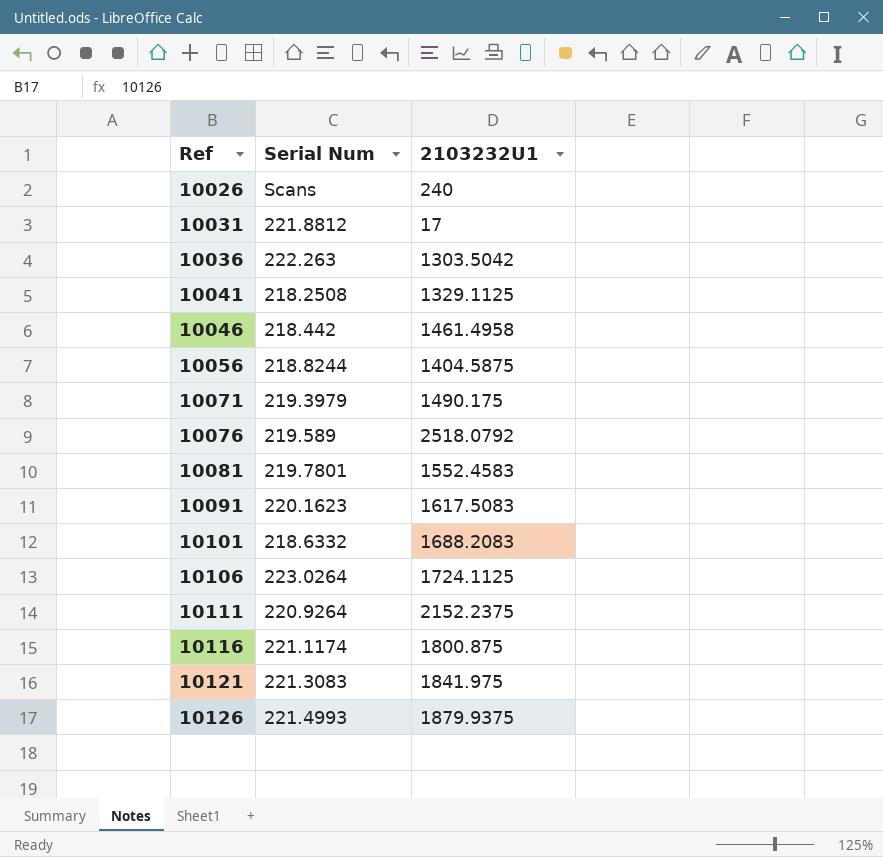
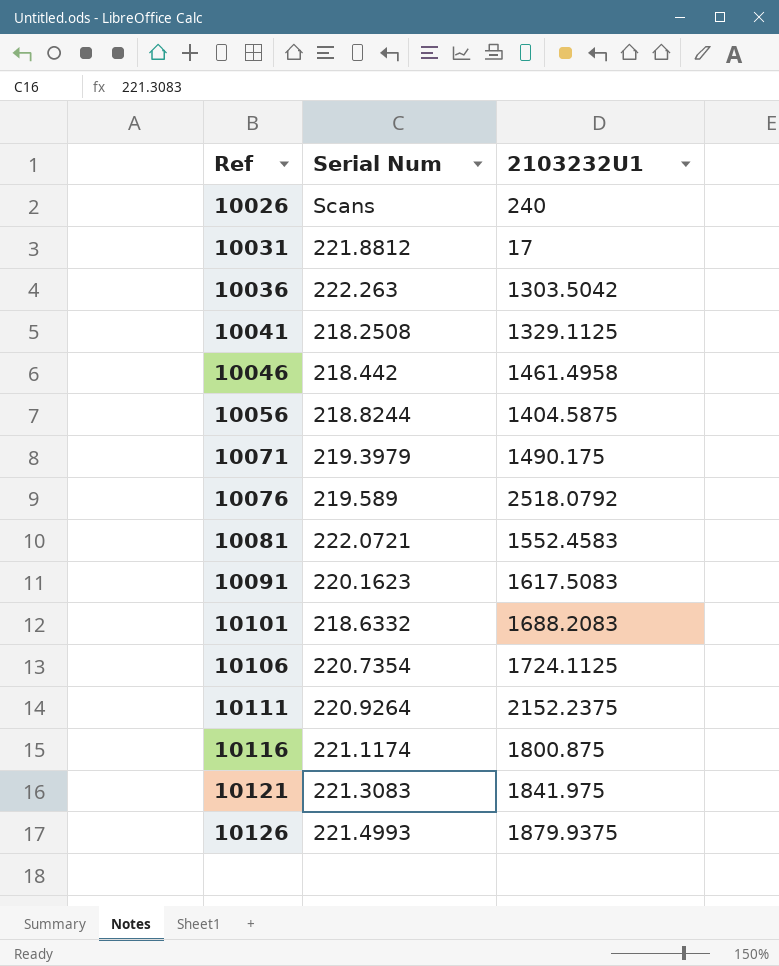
10081 | Serial Num: 219.7801 -> 222.0721
10106 | Serial Num: 223.0264 -> 220.7354

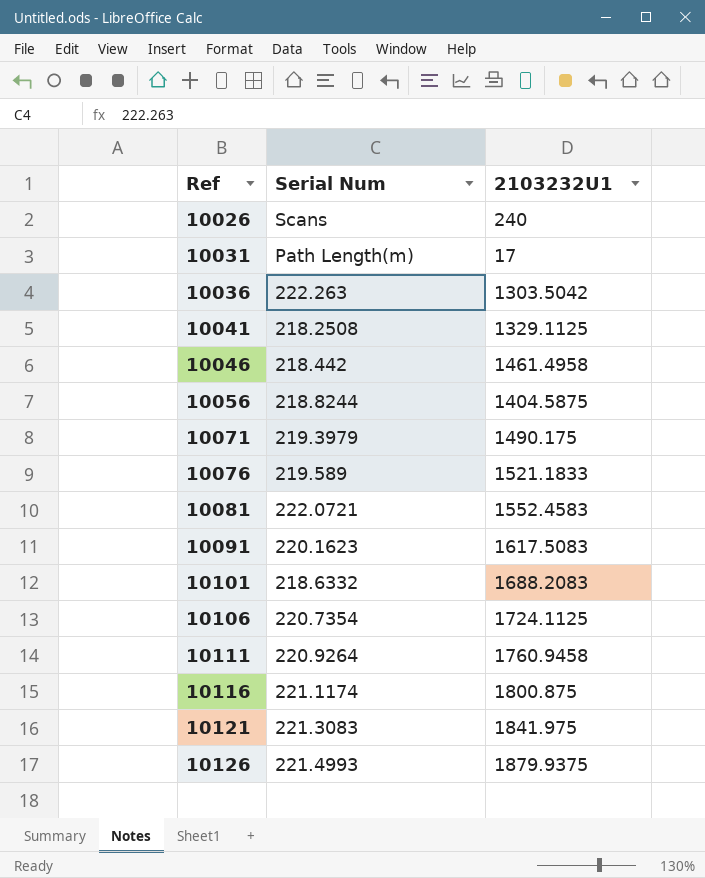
10031 | Serial Num: 221.8812 -> Path Length(m)
10076 | 2103232U1: 2518.0792 -> 1521.1833
10111 | 2103232U1: 2152.2375 -> 1760.9458

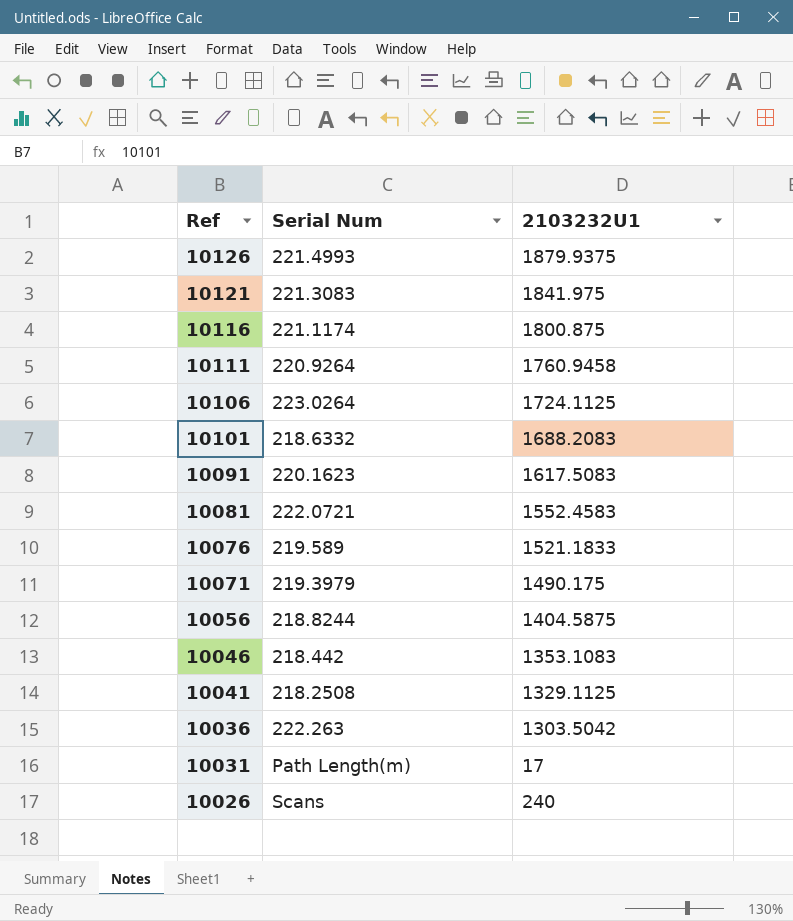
row order: Ref ascending -> Ref descending
10106 | Serial Num: 220.7354 -> 223.0264
10046 | 2103232U1: 1461.4958 -> 1353.1083

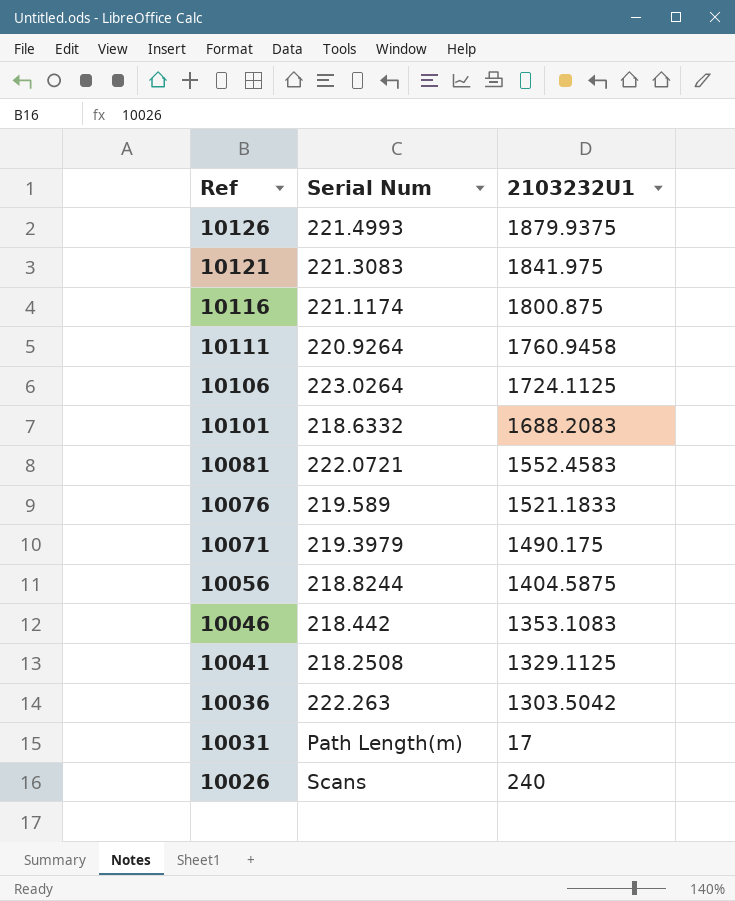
row 10091: 220.1623 | 1617.5083 -> none

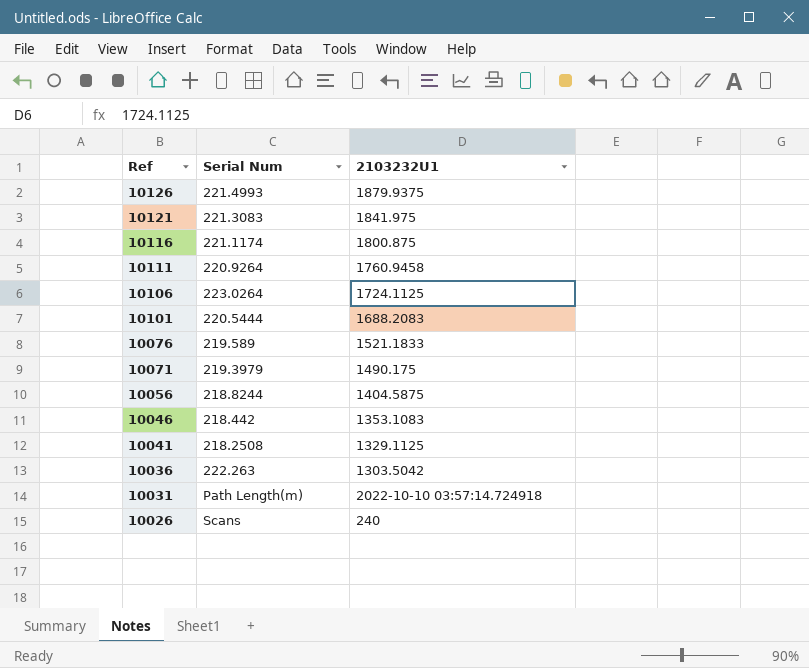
row 10081: 222.0721 | 1552.4583 -> none
10101 | Serial Num: 218.6332 -> 220.5444
10031 | 2103232U1: 17 -> 2022-10-10 03:57:14.724918

